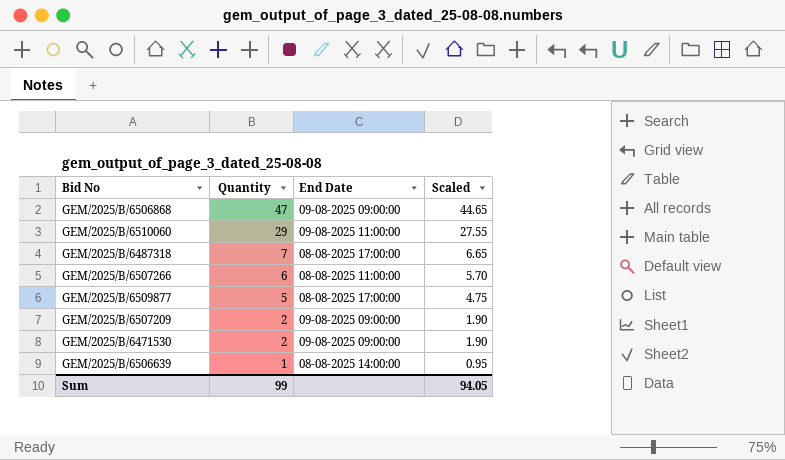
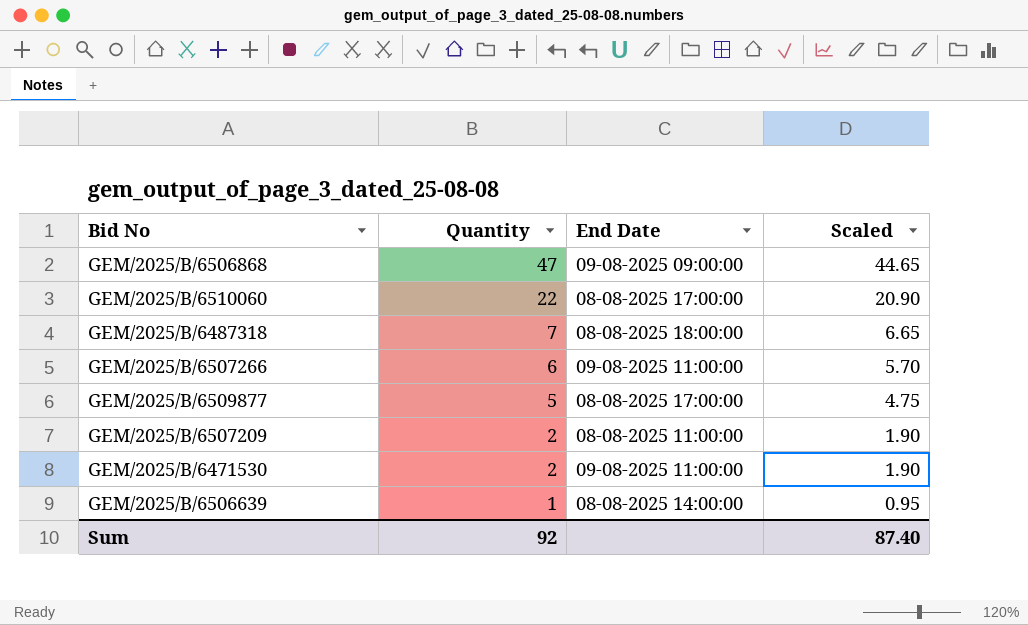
GEM/2025/B/6510060 | Quantity: 29 -> 22
GEM/2025/B/6510060 | End Date: 09-08-2025 11:00:00 -> 08-08-2025 17:00:00
GEM/2025/B/6510060 | Scaled: 27.55 -> 20.90
GEM/2025/B/6487318 | End Date: 08-08-2025 17:00:00 -> 08-08-2025 18:00:00
GEM/2025/B/6507266 | End Date: 08-08-2025 11:00:00 -> 09-08-2025 11:00:00
GEM/2025/B/6507209 | End Date: 09-08-2025 09:00:00 -> 08-08-2025 11:00:00
GEM/2025/B/6471530 | End Date: 09-08-2025 09:00:00 -> 09-08-2025 11:00:00
Sum | Quantity: 99 -> 92
Sum | Scaled: 94.05 -> 87.40

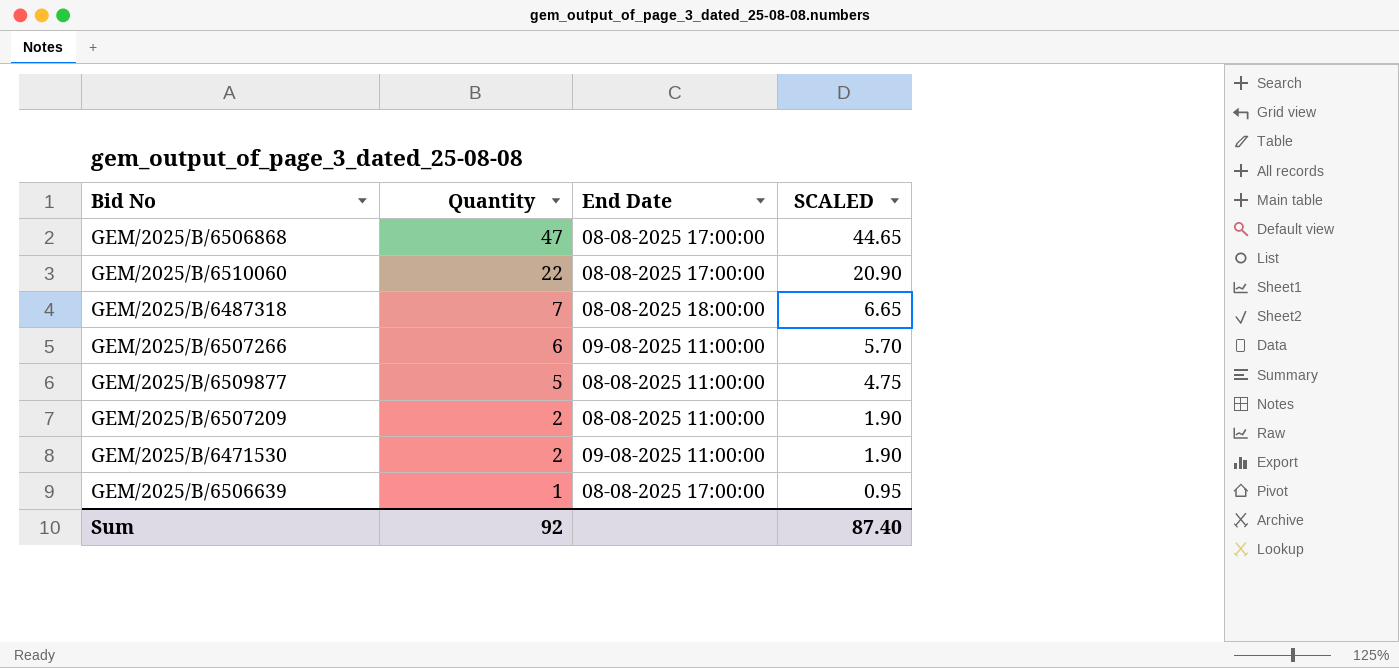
column name: Scaled -> SCALED
GEM/2025/B/6506868 | End Date: 09-08-2025 09:00:00 -> 08-08-2025 17:00:00
GEM/2025/B/6509877 | End Date: 08-08-2025 17:00:00 -> 08-08-2025 11:00:00
GEM/2025/B/6506639 | End Date: 08-08-2025 14:00:00 -> 08-08-2025 17:00:00

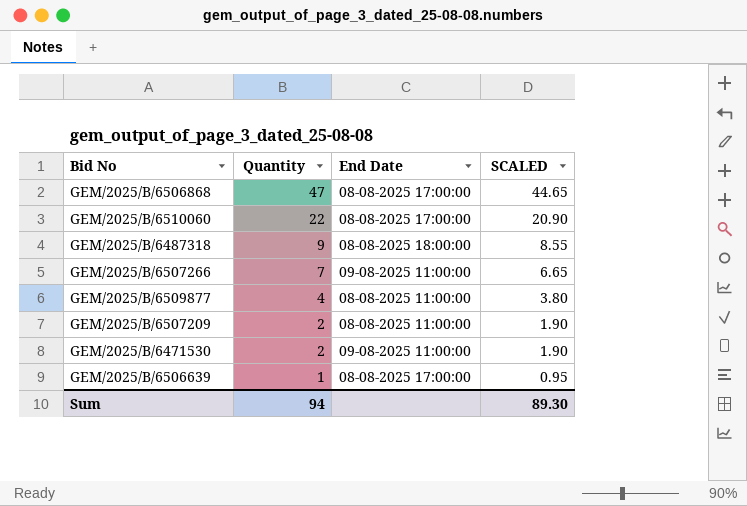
GEM/2025/B/6487318 | Quantity: 7 -> 9
GEM/2025/B/6487318 | SCALED: 6.65 -> 8.55
GEM/2025/B/6507266 | Quantity: 6 -> 7
GEM/2025/B/6507266 | SCALED: 5.70 -> 6.65
GEM/2025/B/6509877 | Quantity: 5 -> 4
GEM/2025/B/6509877 | SCALED: 4.75 -> 3.80
Sum | Quantity: 92 -> 94
Sum | SCALED: 87.40 -> 89.30

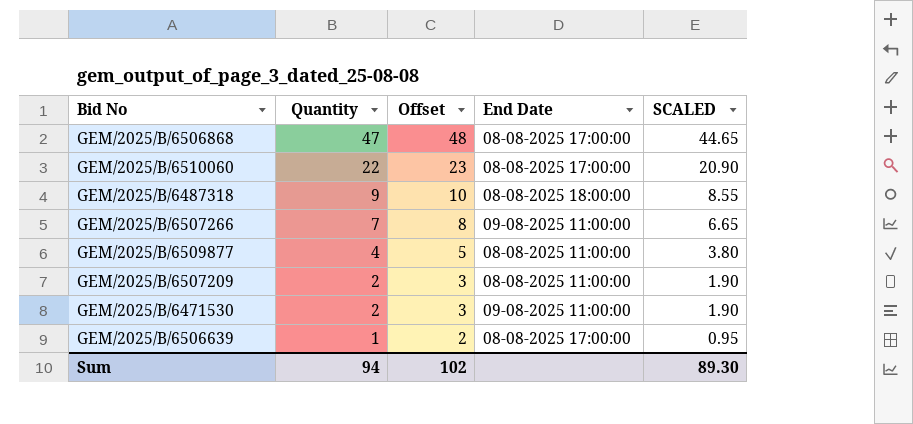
column Offset | formula: none -> [Quantity] + 1

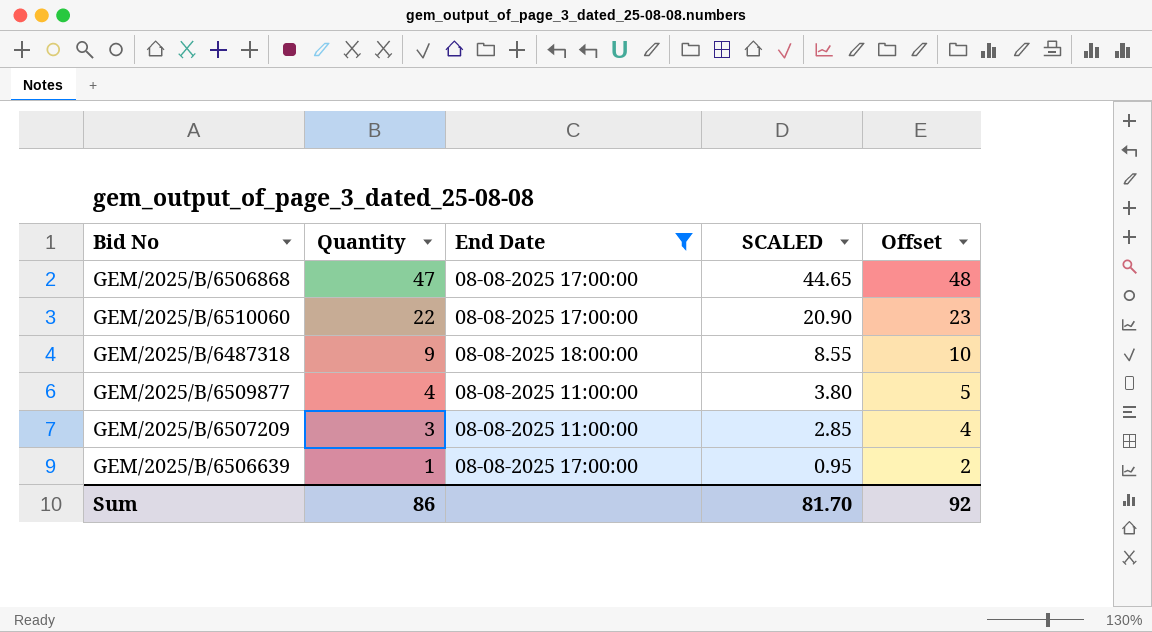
filter: none -> End Date != 09-08-2025 11:00:00
column Offset | position: 3 -> 5
GEM/2025/B/6507209 | Quantity: 2 -> 3
GEM/2025/B/6507209 | SCALED: 1.90 -> 2.85
GEM/2025/B/6507209 | Offset: 3 -> 4
Sum | Quantity: 94 -> 86
Sum | SCALED: 89.30 -> 81.70
Sum | Offset: 102 -> 92

